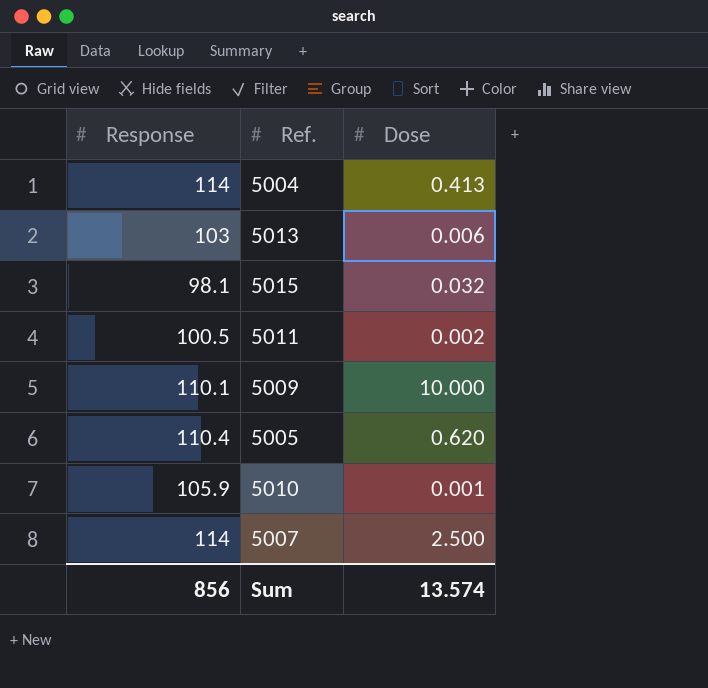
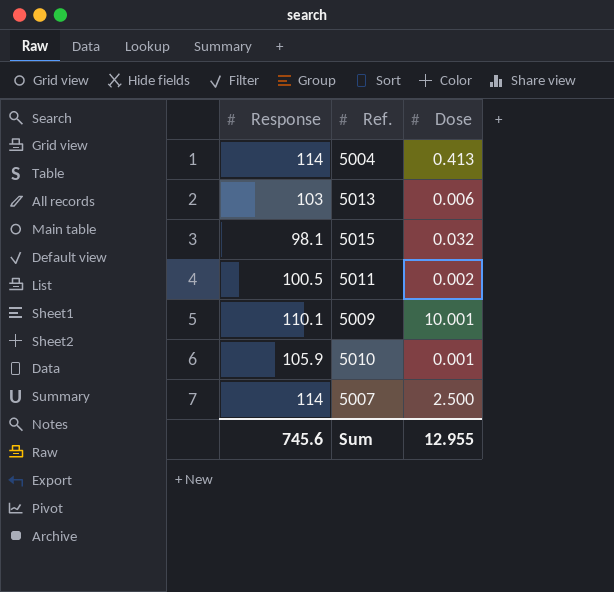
row 5005: 110.4 | 0.620 -> none
5009 | Dose: 10.000 -> 10.001
Sum | Response: 856 -> 745.6
Sum | Dose: 13.574 -> 12.955

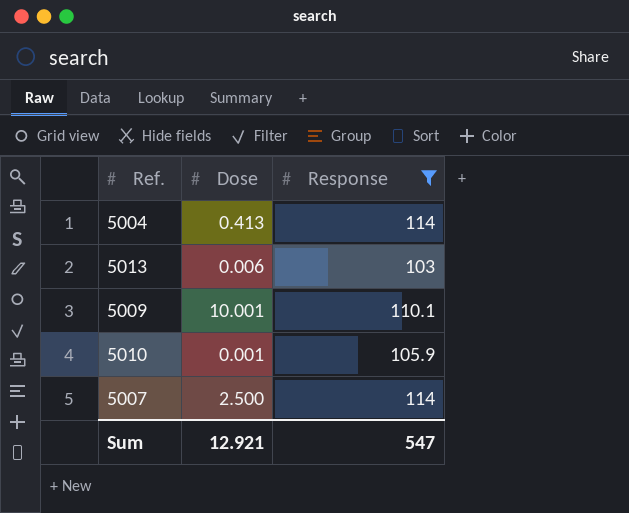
filter: none -> Response >= 103
column Response | position: 1 -> 3
Sum | Dose: 12.955 -> 12.921
Sum | Response: 745.6 -> 547

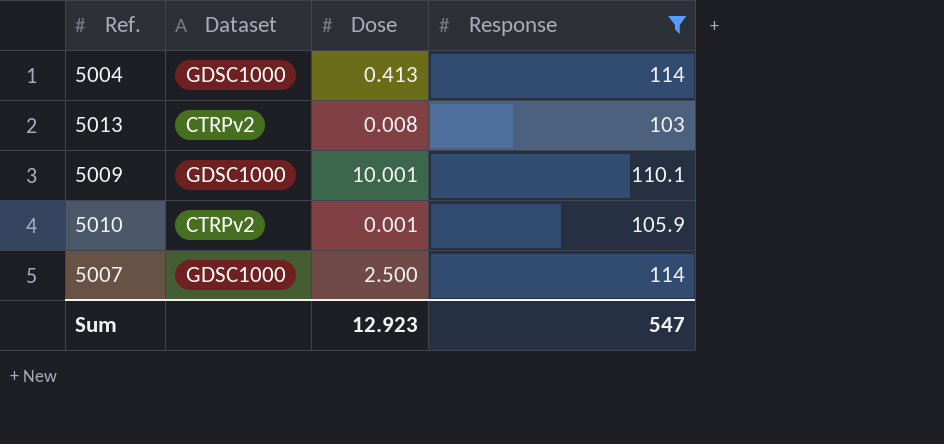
column Dataset | position: none -> 2
5013 | Dose: 0.006 -> 0.008
Sum | Dose: 12.921 -> 12.923

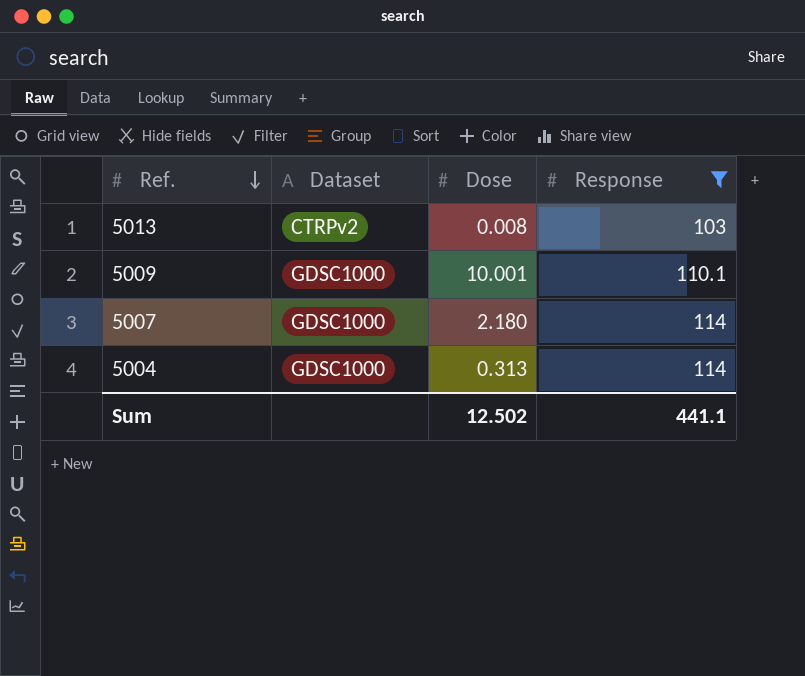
row order: none -> Ref. descending
row 5010: CTRPv2 | 0.001 | 105.9 -> none
5007 | Dose: 2.500 -> 2.180
5004 | Dose: 0.413 -> 0.313
Sum | Dose: 12.923 -> 12.502
Sum | Response: 547 -> 441.1

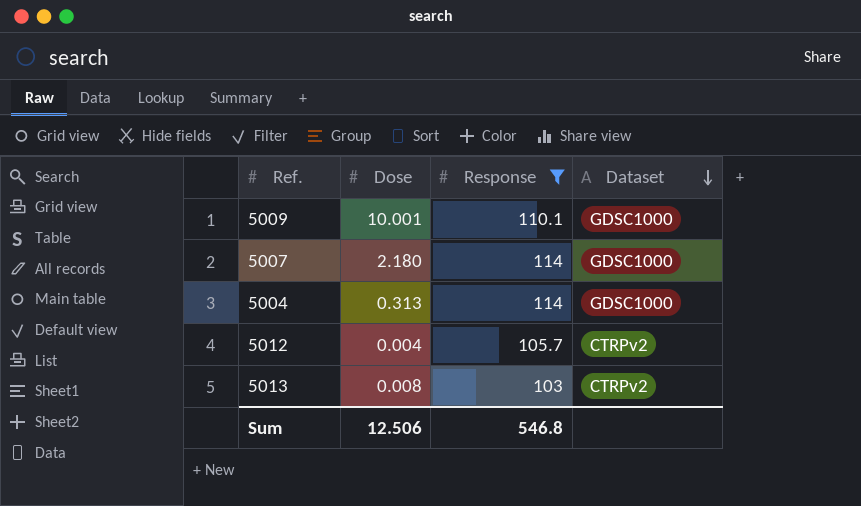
row order: Ref. descending -> Dataset descending
column Dataset | position: 2 -> 4
row 5012: none -> 0.004 | 105.7 | CTRPv2
Sum | Dose: 12.502 -> 12.506
Sum | Response: 441.1 -> 546.8

